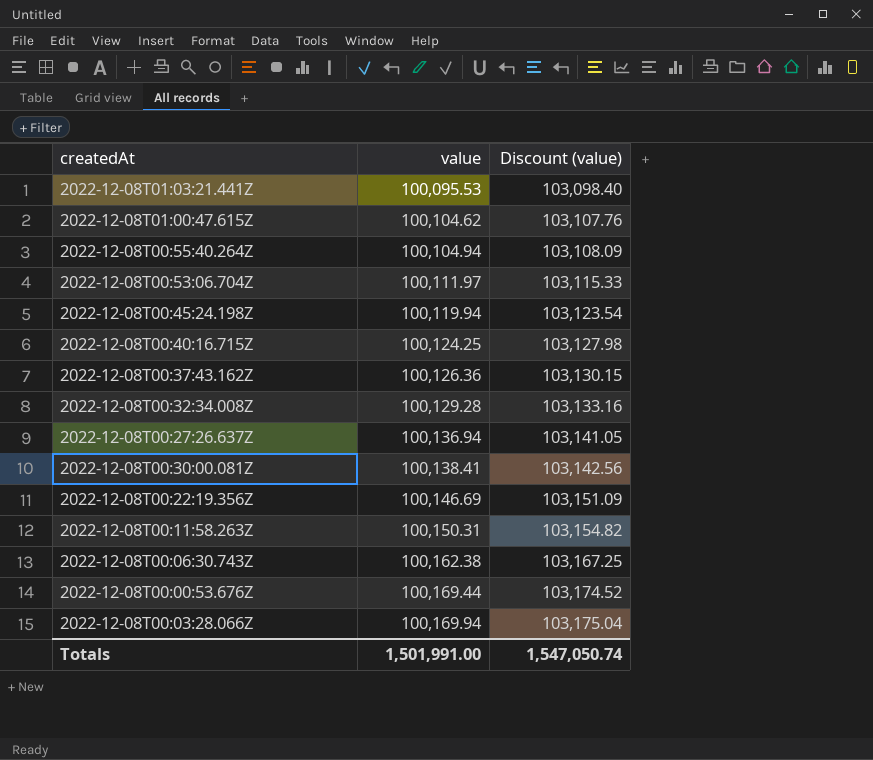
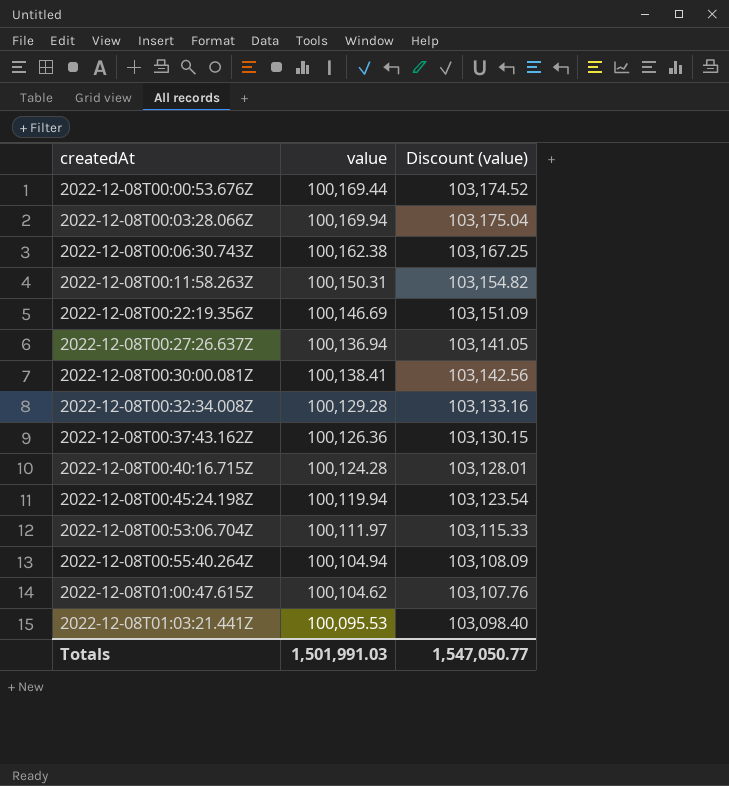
row order: value ascending -> createdAt ascending
2022-12-08T00:40:16.715Z | value: 100,124.25 -> 100,124.28
2022-12-08T00:40:16.715Z | Discount (value): 103,127.98 -> 103,128.01
Totals | value: 1,501,991.00 -> 1,501,991.03
Totals | Discount (value): 1,547,050.74 -> 1,547,050.77

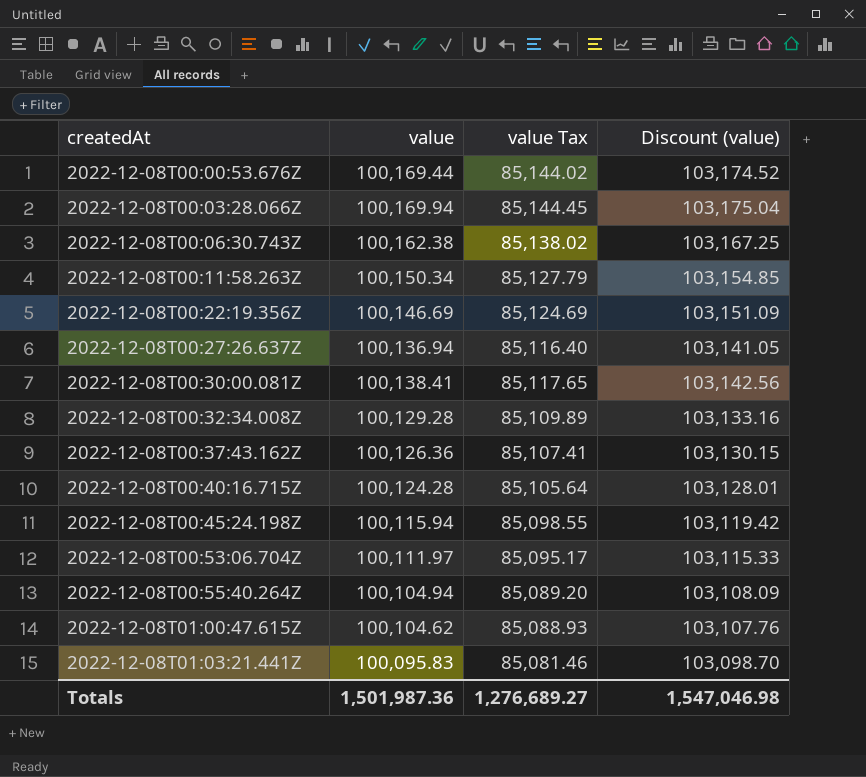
column value Tax | formula: none -> [value] * 0.85
2022-12-08T00:11:58.263Z | value: 100,150.31 -> 100,150.34
2022-12-08T00:11:58.263Z | Discount (value): 103,154.82 -> 103,154.85
2022-12-08T00:45:24.198Z | value: 100,119.94 -> 100,115.94
2022-12-08T00:45:24.198Z | Discount (value): 103,123.54 -> 103,119.42
2022-12-08T01:03:21.441Z | value: 100,095.53 -> 100,095.83
2022-12-08T01:03:21.441Z | Discount (value): 103,098.40 -> 103,098.70
Totals | value: 1,501,991.03 -> 1,501,987.36
Totals | Discount (value): 1,547,050.77 -> 1,547,046.98

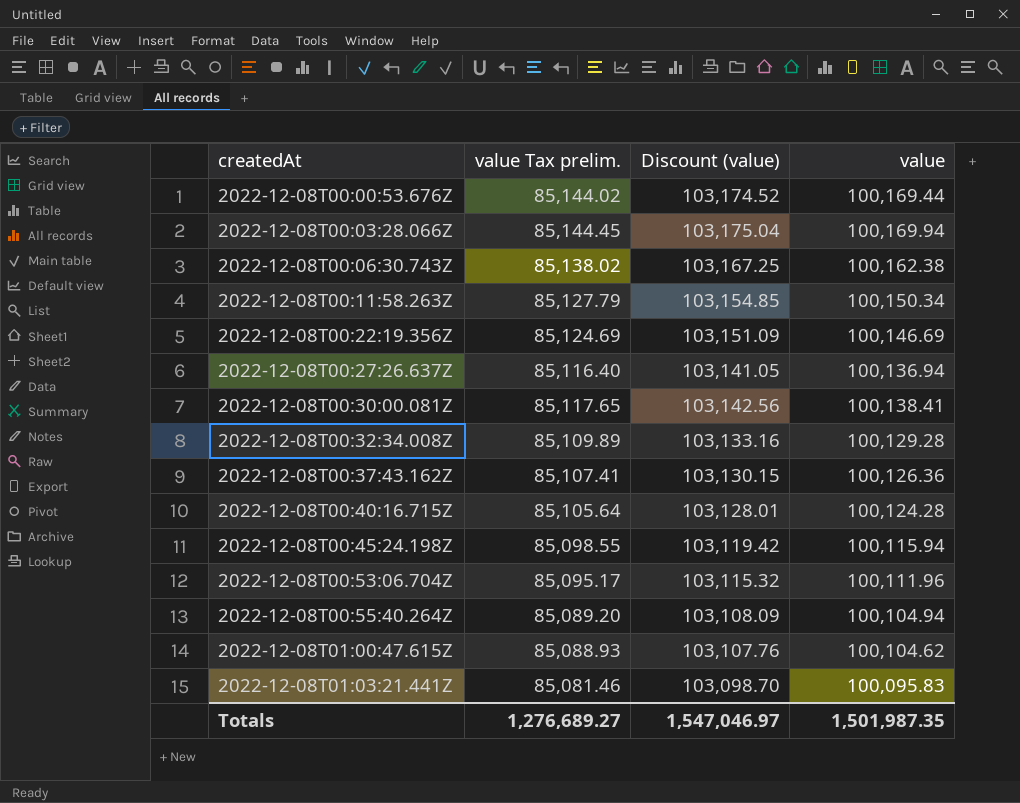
column name: value Tax -> value Tax prelim.
column value | position: 2 -> 4
2022-12-08T00:53:06.704Z | Discount (value): 103,115.33 -> 103,115.32
2022-12-08T00:53:06.704Z | value: 100,111.97 -> 100,111.96
Totals | Discount (value): 1,547,046.98 -> 1,547,046.97
Totals | value: 1,501,987.36 -> 1,501,987.35

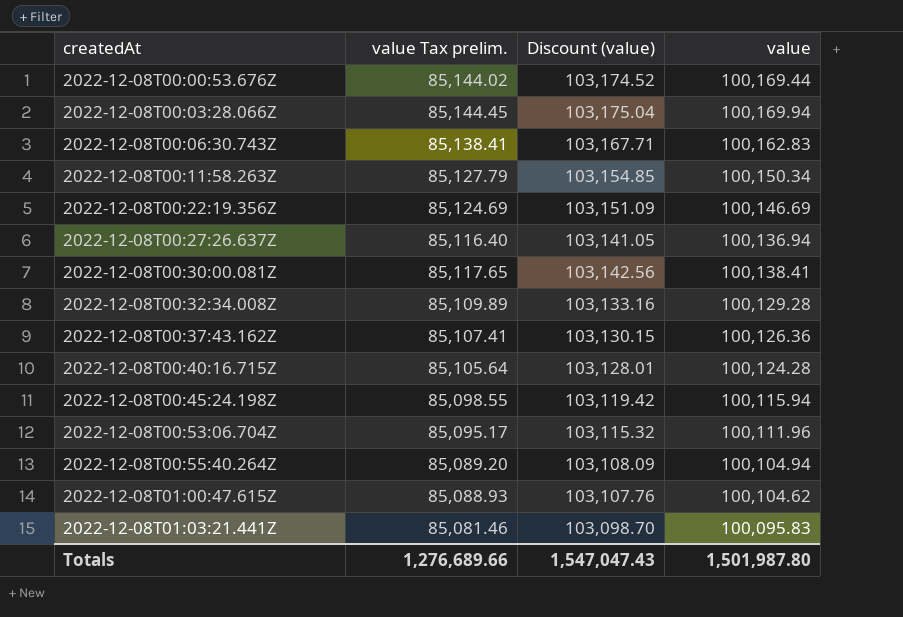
2022-12-08T00:06:30.743Z | value Tax prelim.: 85,138.02 -> 85,138.41
2022-12-08T00:06:30.743Z | Discount (value): 103,167.25 -> 103,167.71
2022-12-08T00:06:30.743Z | value: 100,162.38 -> 100,162.83
Totals | value Tax prelim.: 1,276,689.27 -> 1,276,689.66
Totals | Discount (value): 1,547,046.97 -> 1,547,047.43
Totals | value: 1,501,987.35 -> 1,501,987.80

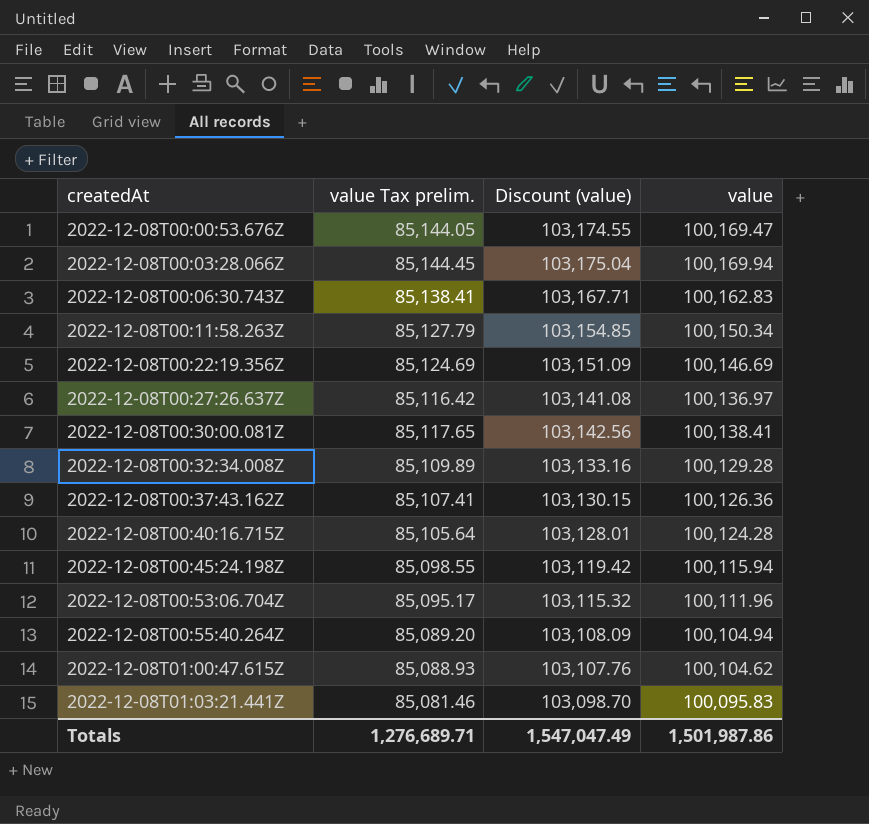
2022-12-08T00:00:53.676Z | value Tax prelim.: 85,144.02 -> 85,144.05
2022-12-08T00:00:53.676Z | Discount (value): 103,174.52 -> 103,174.55
2022-12-08T00:00:53.676Z | value: 100,169.44 -> 100,169.47
2022-12-08T00:27:26.637Z | value Tax prelim.: 85,116.40 -> 85,116.42
2022-12-08T00:27:26.637Z | Discount (value): 103,141.05 -> 103,141.08
2022-12-08T00:27:26.637Z | value: 100,136.94 -> 100,136.97
Totals | value Tax prelim.: 1,276,689.66 -> 1,276,689.71
Totals | Discount (value): 1,547,047.43 -> 1,547,047.49
Totals | value: 1,501,987.80 -> 1,501,987.86

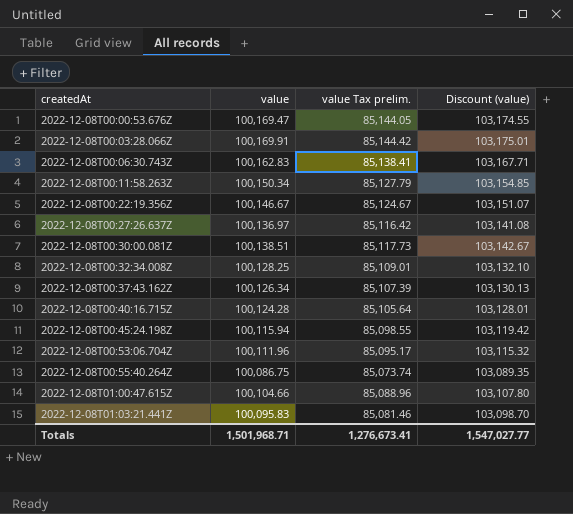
column value | position: 4 -> 2
2022-12-08T00:03:28.066Z | value: 100,169.94 -> 100,169.91
2022-12-08T00:03:28.066Z | value Tax prelim.: 85,144.45 -> 85,144.42
2022-12-08T00:03:28.066Z | Discount (value): 103,175.04 -> 103,175.01
2022-12-08T00:22:19.356Z | value: 100,146.69 -> 100,146.67
2022-12-08T00:22:19.356Z | value Tax prelim.: 85,124.69 -> 85,124.67
2022-12-08T00:22:19.356Z | Discount (value): 103,151.09 -> 103,151.07
2022-12-08T00:30:00.081Z | value: 100,138.41 -> 100,138.51
2022-12-08T00:30:00.081Z | value Tax prelim.: 85,117.65 -> 85,117.73
2022-12-08T00:30:00.081Z | Discount (value): 103,142.56 -> 103,142.67
2022-12-08T00:32:34.008Z | value: 100,129.28 -> 100,128.25
2022-12-08T00:32:34.008Z | value Tax prelim.: 85,109.89 -> 85,109.01
2022-12-08T00:32:34.008Z | Discount (value): 103,133.16 -> 103,132.10
2022-12-08T00:37:43.162Z | value: 100,126.36 -> 100,126.34
2022-12-08T00:37:43.162Z | value Tax prelim.: 85,107.41 -> 85,107.39
2022-12-08T00:37:43.162Z | Discount (value): 103,130.15 -> 103,130.13
2022-12-08T00:55:40.264Z | value: 100,104.94 -> 100,086.75
2022-12-08T00:55:40.264Z | value Tax prelim.: 85,089.20 -> 85,073.74
2022-12-08T00:55:40.264Z | Discount (value): 103,108.09 -> 103,089.35
2022-12-08T01:00:47.615Z | value: 100,104.62 -> 100,104.66
2022-12-08T01:00:47.615Z | value Tax prelim.: 85,088.93 -> 85,088.96
2022-12-08T01:00:47.615Z | Discount (value): 103,107.76 -> 103,107.80
Totals | value: 1,501,987.86 -> 1,501,968.71
Totals | value Tax prelim.: 1,276,689.71 -> 1,276,673.41
Totals | Discount (value): 1,547,047.49 -> 1,547,027.77

